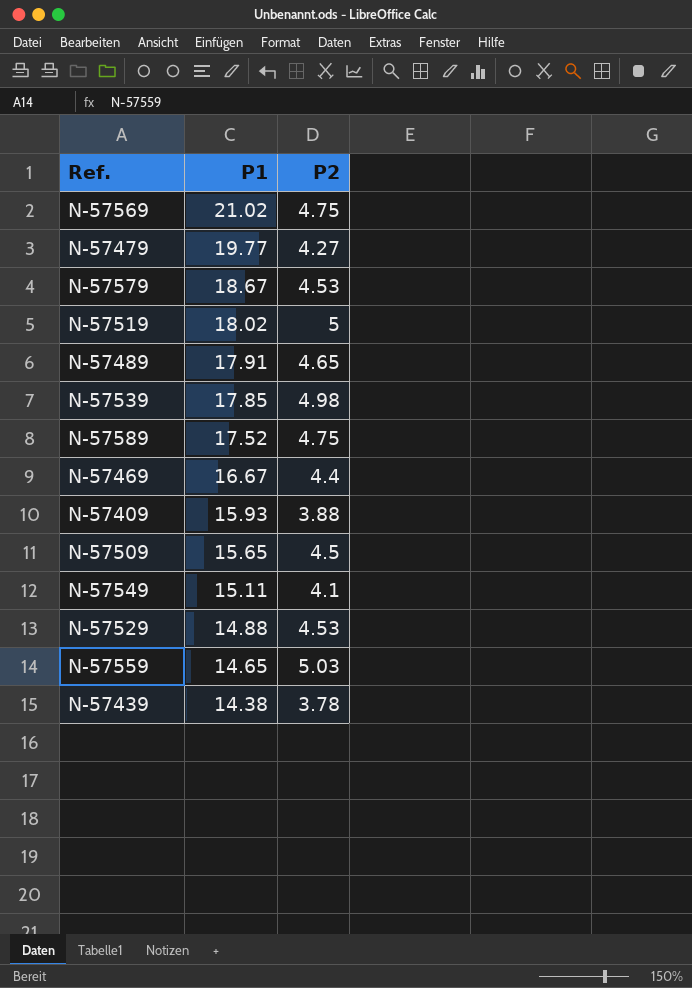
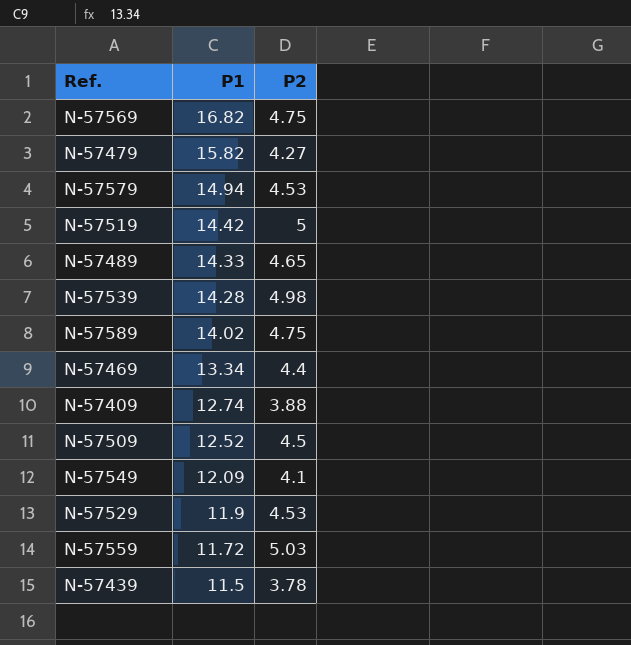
N-57569 | P1: 21.02 -> 16.82
N-57479 | P1: 19.77 -> 15.82
N-57579 | P1: 18.67 -> 14.94
N-57519 | P1: 18.02 -> 14.42
N-57489 | P1: 17.91 -> 14.33
N-57539 | P1: 17.85 -> 14.28
N-57589 | P1: 17.52 -> 14.02
N-57469 | P1: 16.67 -> 13.34
N-57409 | P1: 15.93 -> 12.74
N-57509 | P1: 15.65 -> 12.52
N-57549 | P1: 15.11 -> 12.09
N-57529 | P1: 14.88 -> 11.9
N-57559 | P1: 14.65 -> 11.72
N-57439 | P1: 14.38 -> 11.5

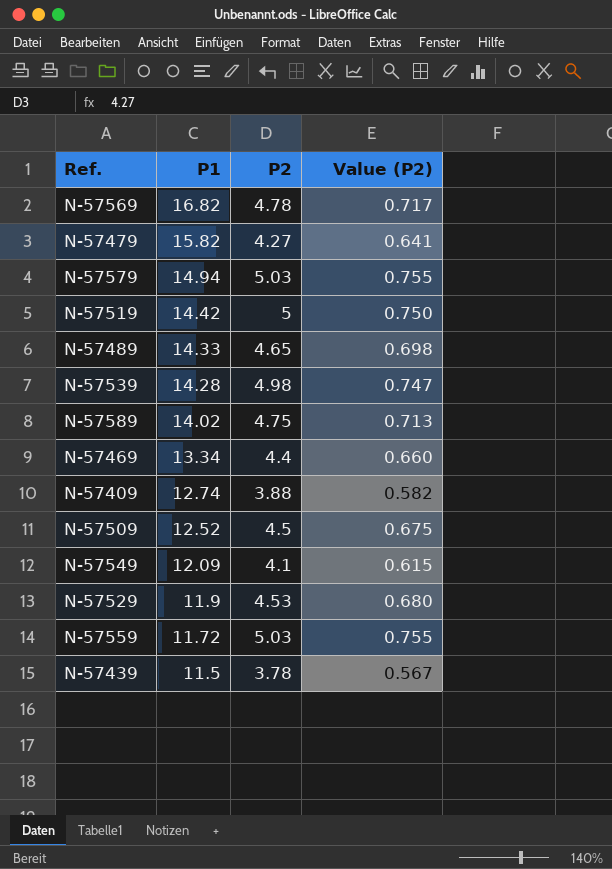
column Value (P2) | formula: none -> [P2] * 0.15
N-57569 | P2: 4.75 -> 4.78
N-57579 | P2: 4.53 -> 5.03

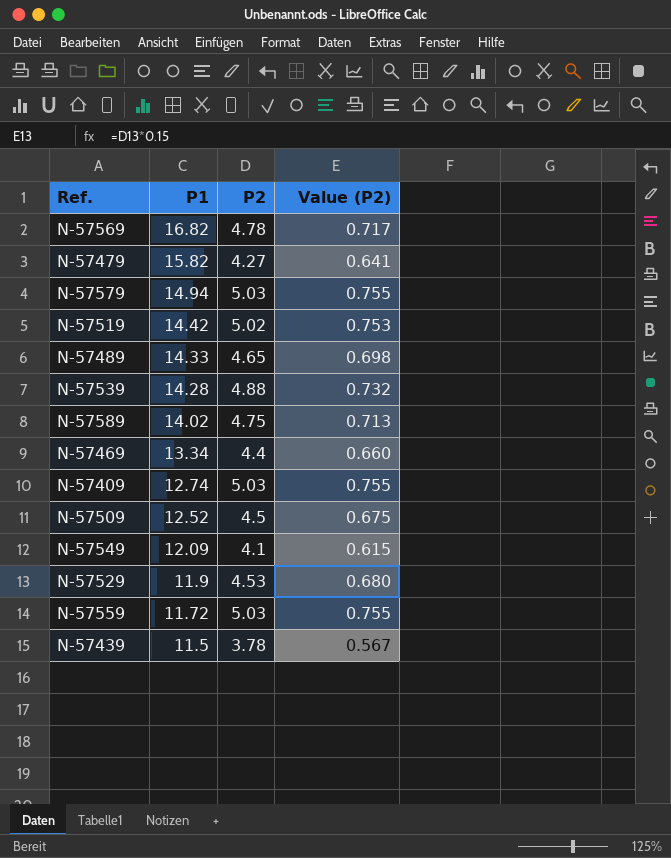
N-57519 | P2: 5 -> 5.02
N-57519 | Value (P2): 0.750 -> 0.753
N-57539 | P2: 4.98 -> 4.88
N-57539 | Value (P2): 0.747 -> 0.732
N-57409 | P2: 3.88 -> 5.03
N-57409 | Value (P2): 0.582 -> 0.755

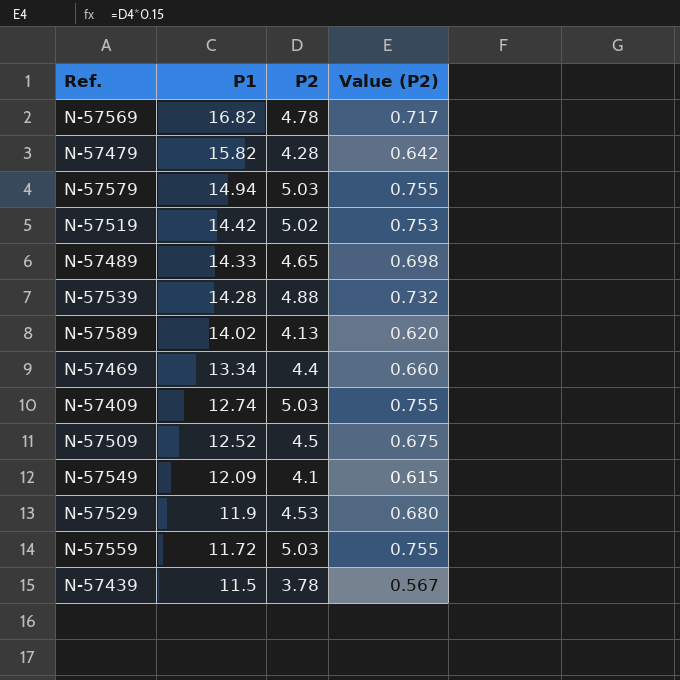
N-57479 | P2: 4.27 -> 4.28
N-57479 | Value (P2): 0.641 -> 0.642
N-57589 | P2: 4.75 -> 4.13
N-57589 | Value (P2): 0.713 -> 0.620

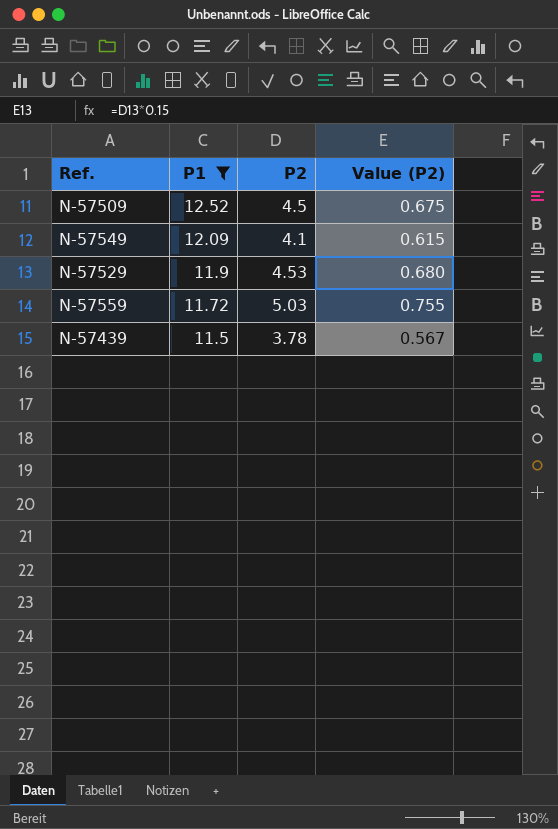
filter: none -> P1 <= 12.52

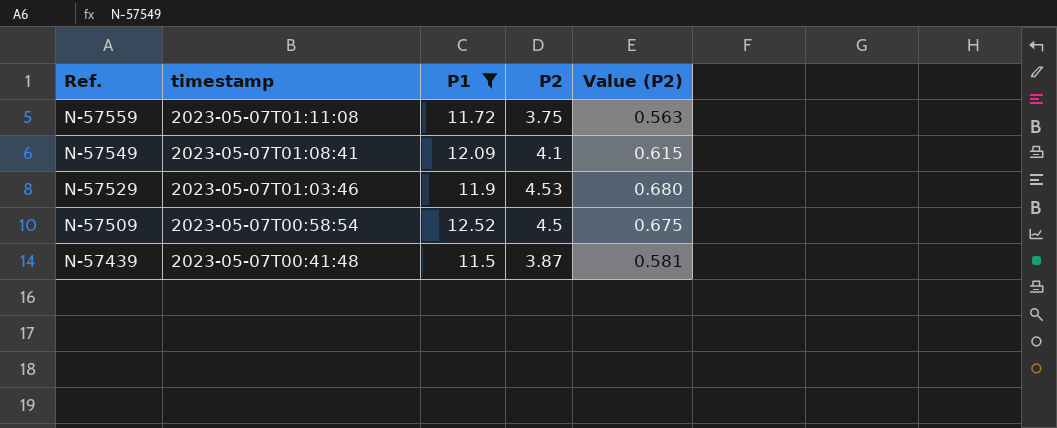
row order: P1 descending -> Ref. descending
column timestamp | position: none -> 2
N-57559 | P2: 5.03 -> 3.75
N-57559 | Value (P2): 0.755 -> 0.563
N-57439 | P2: 3.78 -> 3.87
N-57439 | Value (P2): 0.567 -> 0.581

